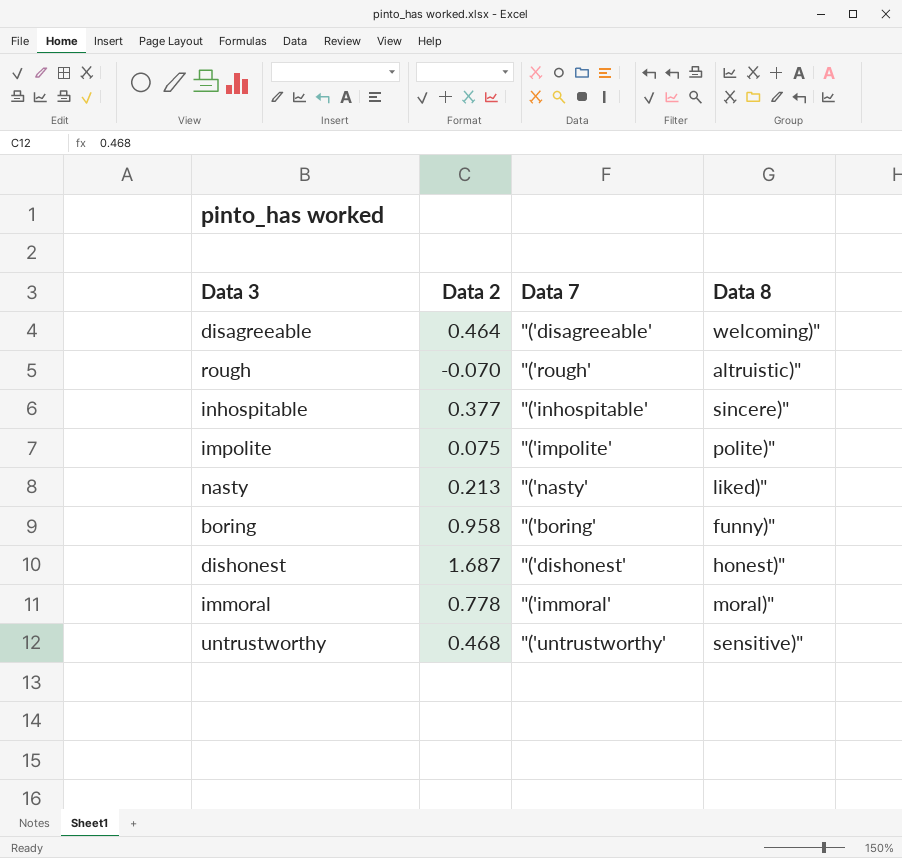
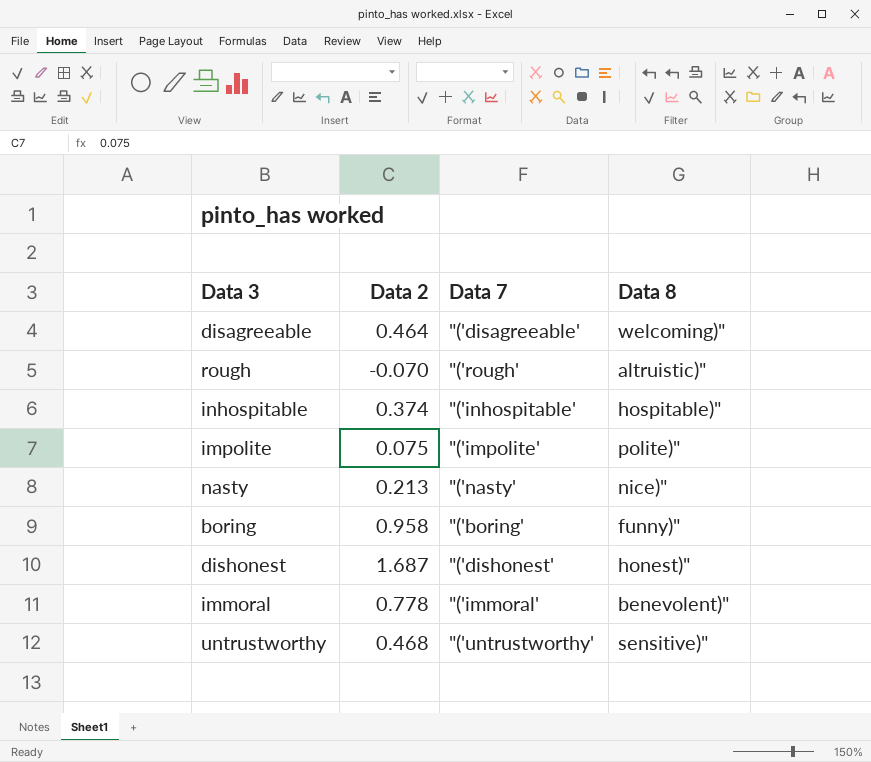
inhospitable | Data 2: 0.377 -> 0.374
inhospitable | Data 8: sincere)" -> hospitable)"
nasty | Data 8: liked)" -> nice)"
immoral | Data 8: moral)" -> benevolent)"

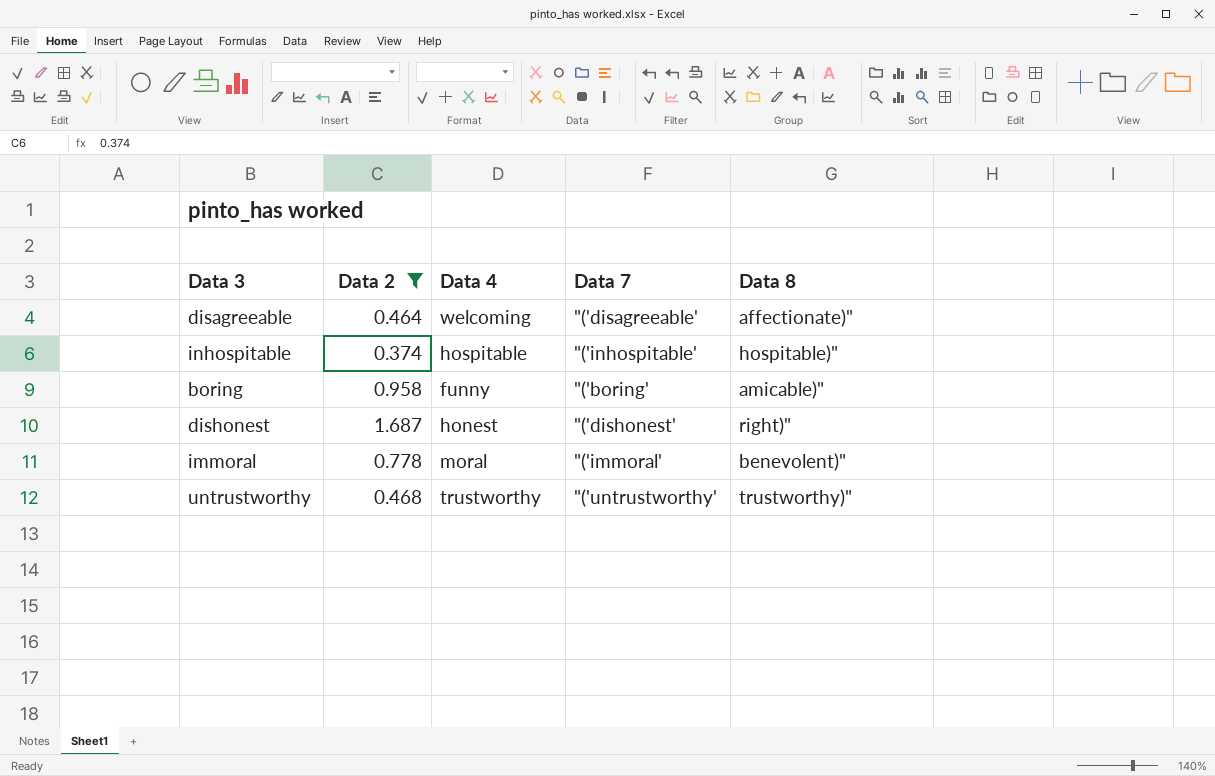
filter: none -> Data 2 >= 0.374
column Data 4 | position: none -> 3
disagreeable | Data 8: welcoming)" -> affectionate)"
boring | Data 8: funny)" -> amicable)"
dishonest | Data 8: honest)" -> right)"
untrustworthy | Data 8: sensitive)" -> trustworthy)"

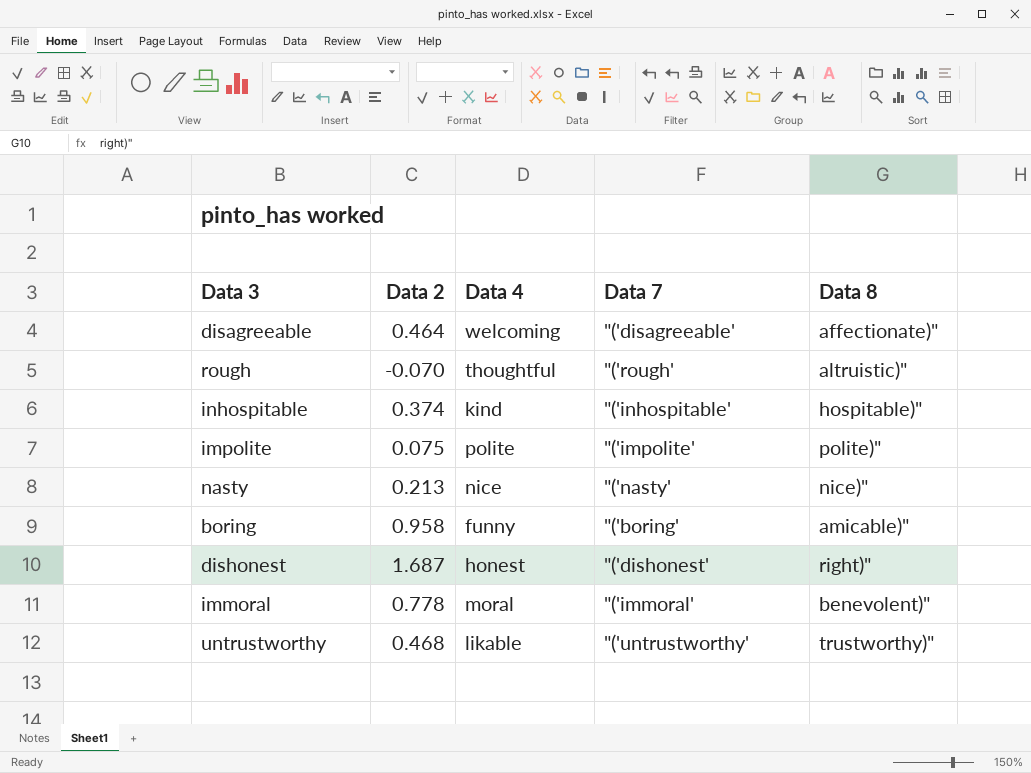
filter: Data 2 >= 0.374 -> none
inhospitable | Data 4: hospitable -> kind
untrustworthy | Data 4: trustworthy -> likable

